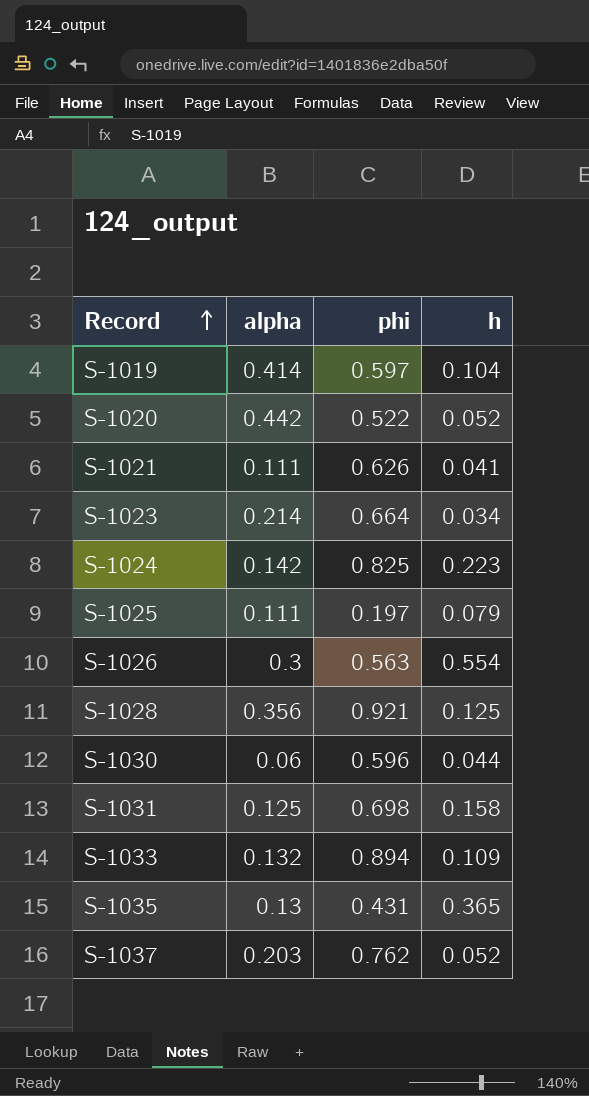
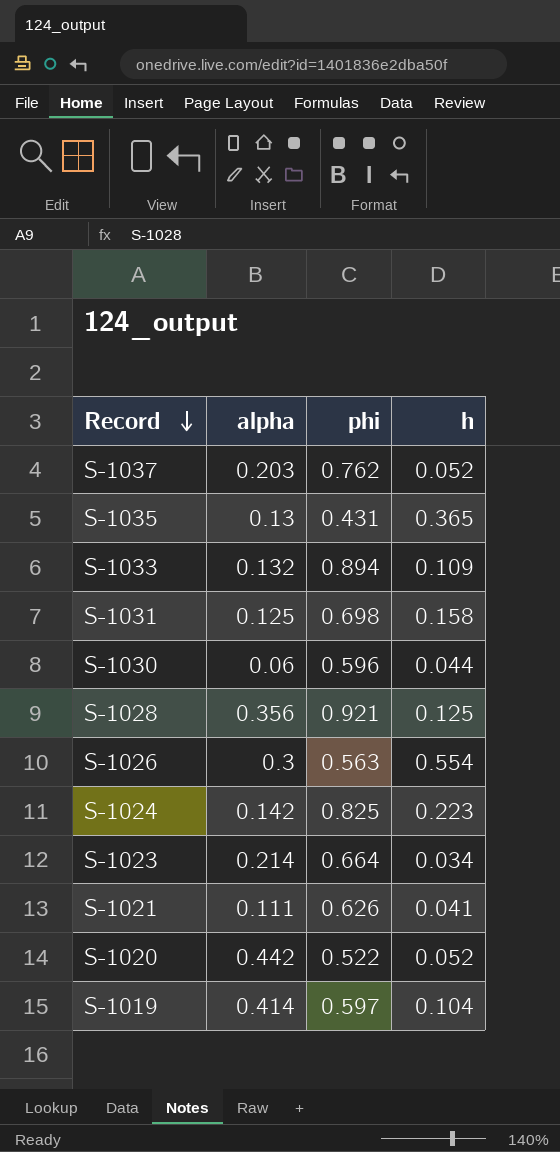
row order: Record ascending -> Record descending
row S-1025: 0.111 | 0.197 | 0.079 -> none

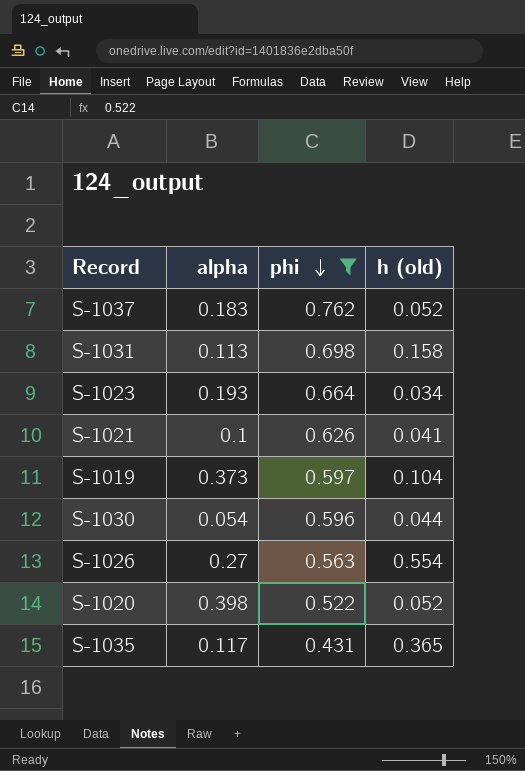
filter: none -> phi <= 0.762
row order: Record descending -> phi descending
column name: h -> h (old)
S-1037 | alpha: 0.203 -> 0.183
S-1031 | alpha: 0.125 -> 0.113
S-1023 | alpha: 0.214 -> 0.193
S-1021 | alpha: 0.111 -> 0.1
S-1019 | alpha: 0.414 -> 0.373
S-1030 | alpha: 0.06 -> 0.054
S-1026 | alpha: 0.3 -> 0.27
S-1020 | alpha: 0.442 -> 0.398
S-1035 | alpha: 0.13 -> 0.117

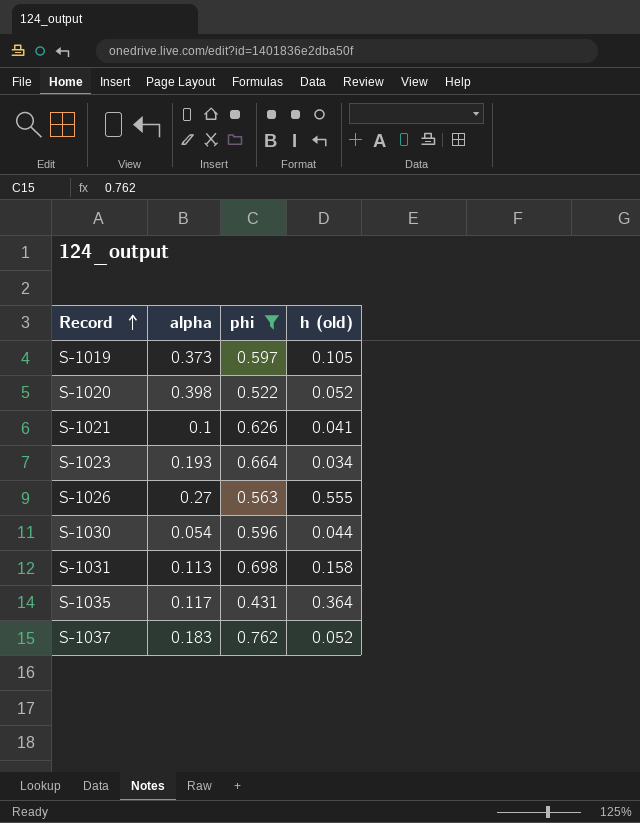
row order: phi descending -> Record ascending
S-1019 | h (old): 0.104 -> 0.105
S-1026 | h (old): 0.554 -> 0.555
S-1035 | h (old): 0.365 -> 0.364

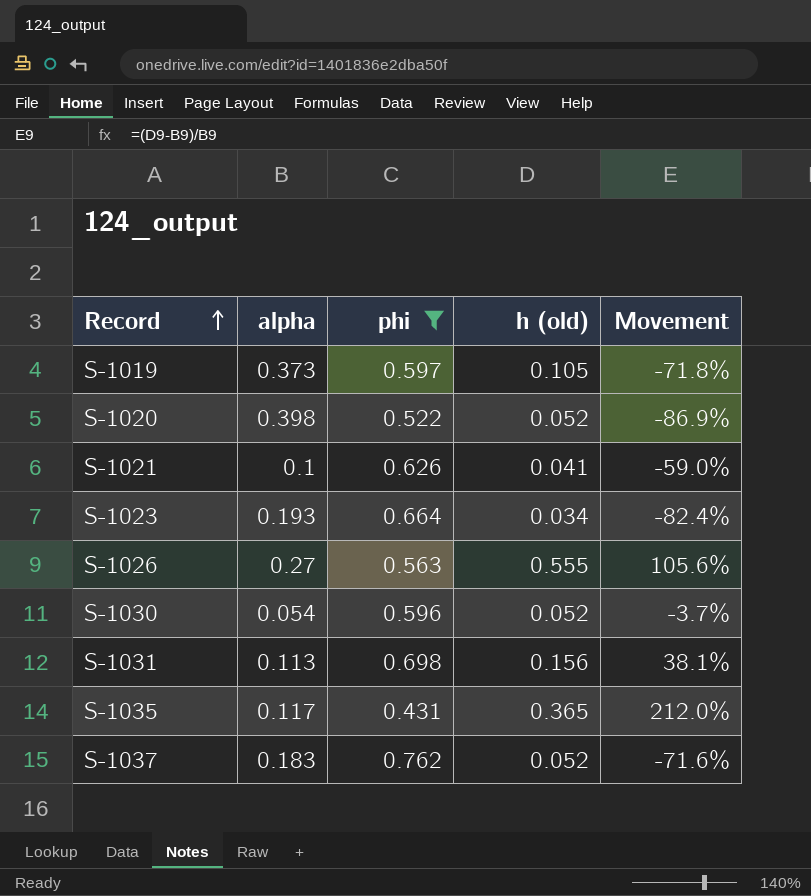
column Movement | formula: none -> ([h (old)] - [alpha]) / [alpha]
S-1030 | h (old): 0.044 -> 0.052
S-1031 | h (old): 0.158 -> 0.156
S-1035 | h (old): 0.364 -> 0.365

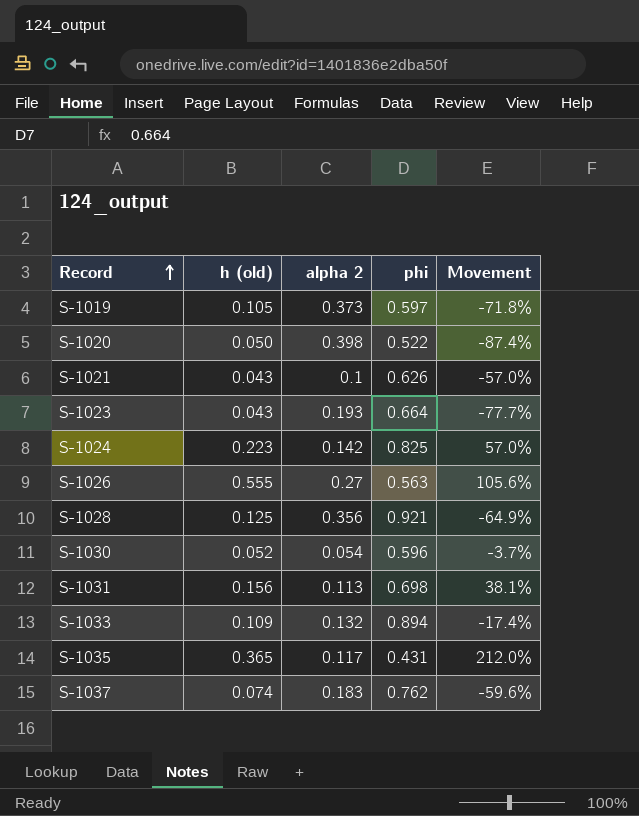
filter: phi <= 0.762 -> none
column h (old) | position: 4 -> 2
column name: alpha -> alpha 2
S-1020 | h (old): 0.052 -> 0.050
S-1020 | Movement: -86.9% -> -87.4%
S-1021 | h (old): 0.041 -> 0.043
S-1021 | Movement: -59.0% -> -57.0%
S-1023 | h (old): 0.034 -> 0.043
S-1023 | Movement: -82.4% -> -77.7%
S-1037 | h (old): 0.052 -> 0.074
S-1037 | Movement: -71.6% -> -59.6%

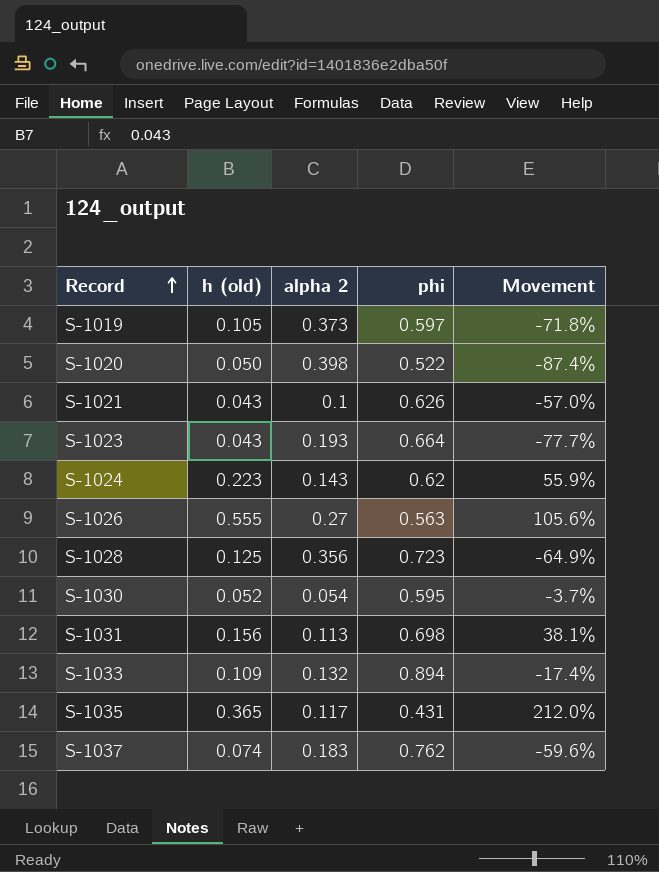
S-1024 | alpha 2: 0.142 -> 0.143
S-1024 | phi: 0.825 -> 0.62
S-1024 | Movement: 57.0% -> 55.9%
S-1028 | phi: 0.921 -> 0.723
S-1030 | phi: 0.596 -> 0.595

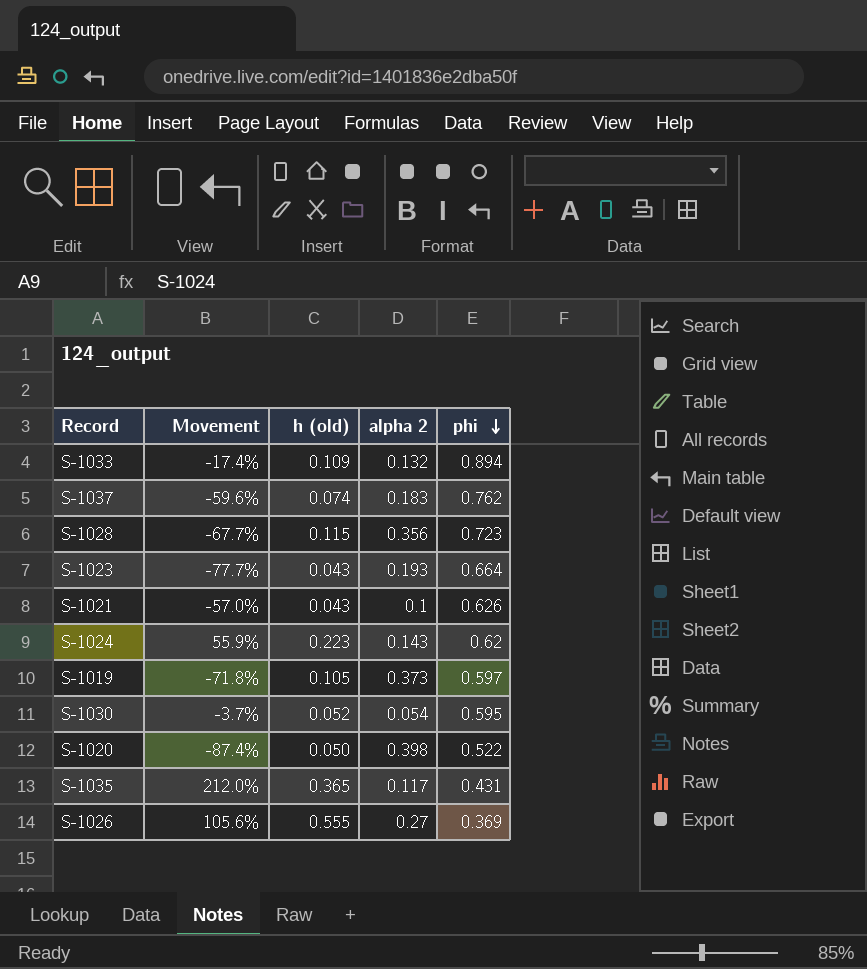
row order: Record ascending -> phi descending
column Movement | position: 5 -> 2
row S-1031: 0.156 | 0.113 | 0.698 | 38.1% -> none
S-1028 | Movement: -64.9% -> -67.7%
S-1028 | h (old): 0.125 -> 0.115
S-1026 | phi: 0.563 -> 0.369

